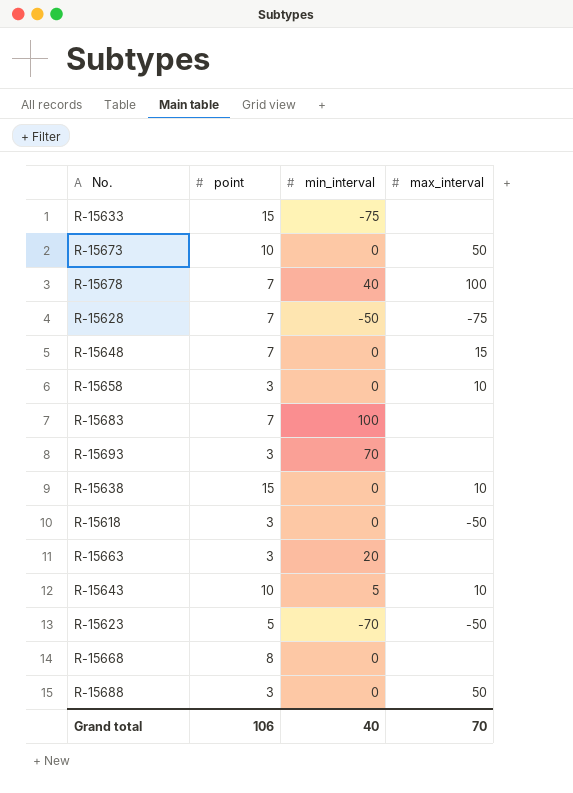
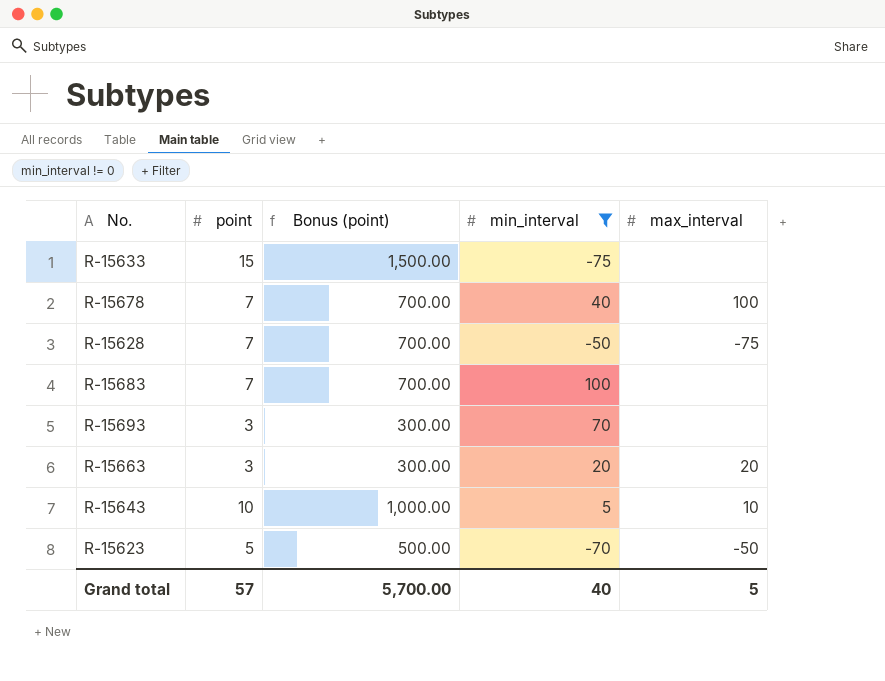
filter: none -> min_interval != 0
column Bonus (point) | formula: none -> [point] * 100
R-15663 | max_interval: none -> 20
Grand total | point: 106 -> 57
Grand total | max_interval: 70 -> 5

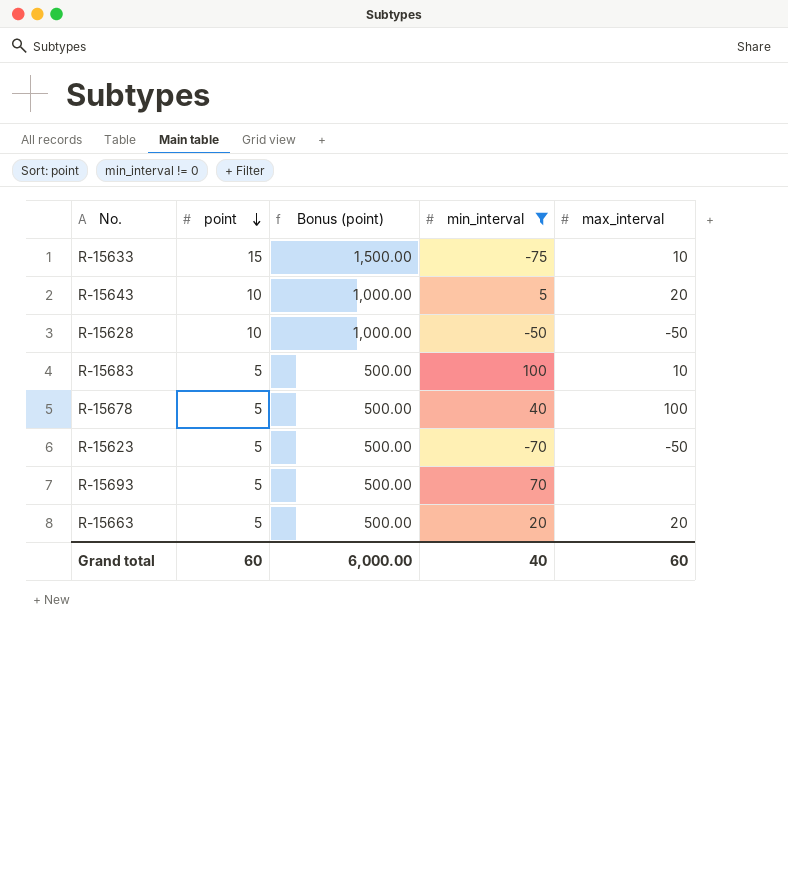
row order: none -> point descending
R-15633 | max_interval: none -> 10
R-15643 | max_interval: 10 -> 20
R-15628 | point: 7 -> 10
R-15628 | Bonus (point): 700.00 -> 1,000.00
R-15628 | max_interval: -75 -> -50
R-15683 | point: 7 -> 5
R-15683 | Bonus (point): 700.00 -> 500.00
R-15683 | max_interval: none -> 10
R-15678 | point: 7 -> 5
R-15678 | Bonus (point): 700.00 -> 500.00
R-15693 | point: 3 -> 5
R-15693 | Bonus (point): 300.00 -> 500.00
R-15663 | point: 3 -> 5
R-15663 | Bonus (point): 300.00 -> 500.00
Grand total | point: 57 -> 60
Grand total | Bonus (point): 5,700.00 -> 6,000.00
Grand total | max_interval: 5 -> 60

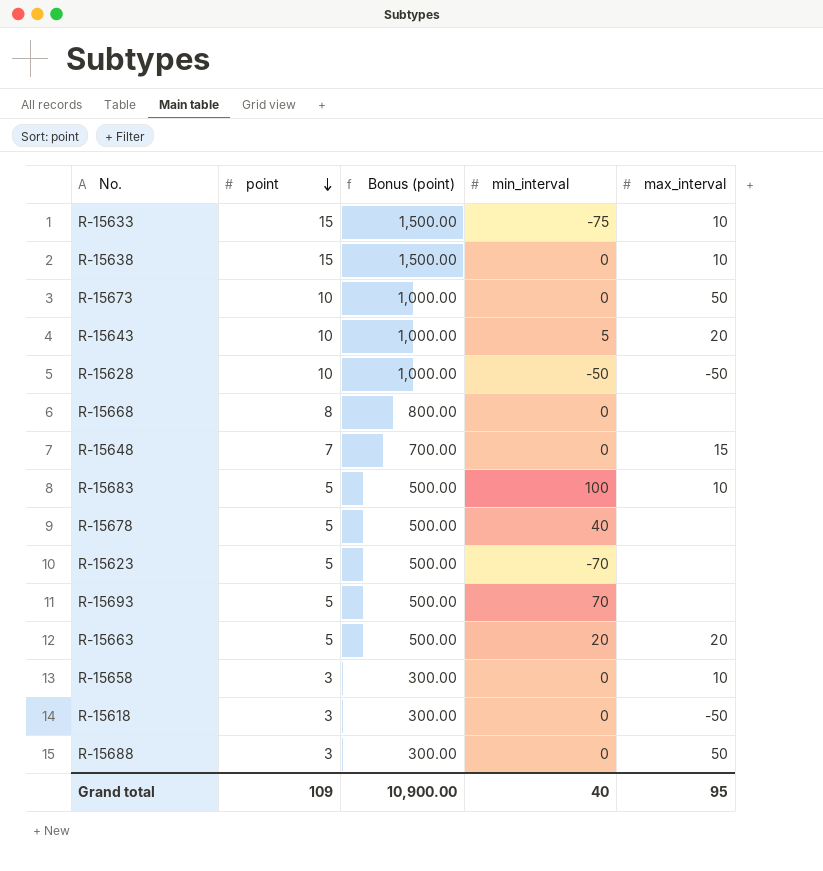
filter: min_interval != 0 -> none
R-15678 | max_interval: 100 -> none
R-15623 | max_interval: -50 -> none
Grand total | point: 60 -> 109
Grand total | Bonus (point): 6,000.00 -> 10,900.00
Grand total | max_interval: 60 -> 95

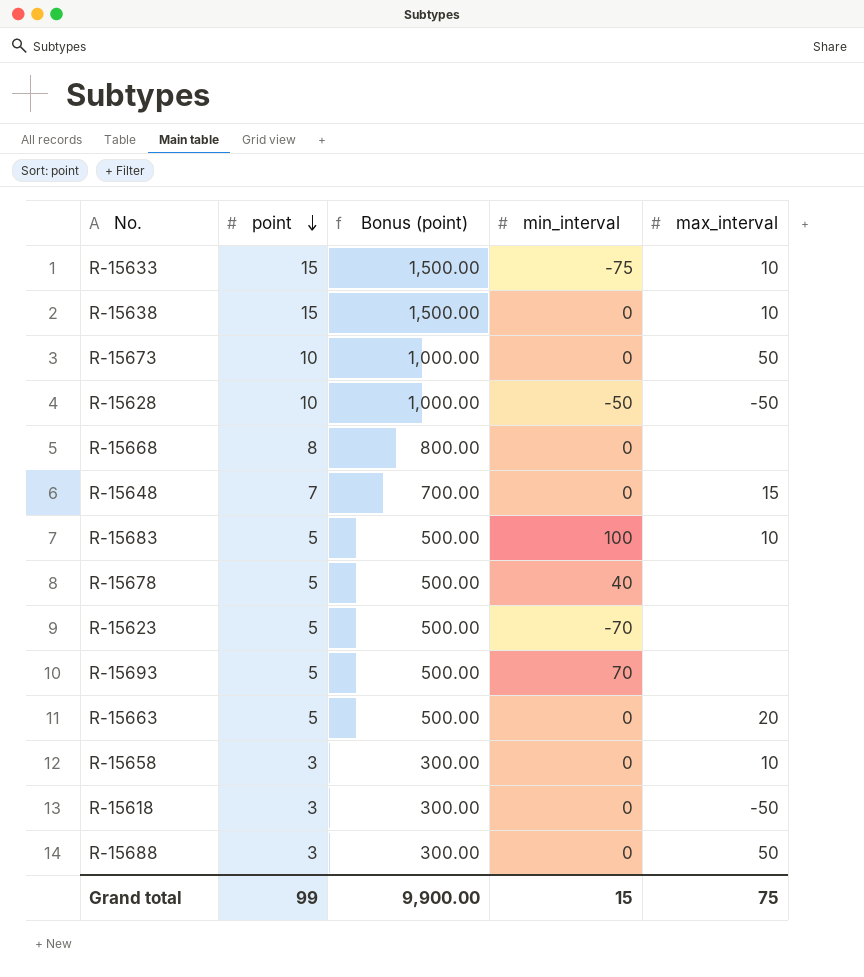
row R-15643: 10 | 1,000.00 | 5 | 20 -> none
R-15663 | min_interval: 20 -> 0
Grand total | point: 109 -> 99
Grand total | Bonus (point): 10,900.00 -> 9,900.00
Grand total | min_interval: 40 -> 15
Grand total | max_interval: 95 -> 75

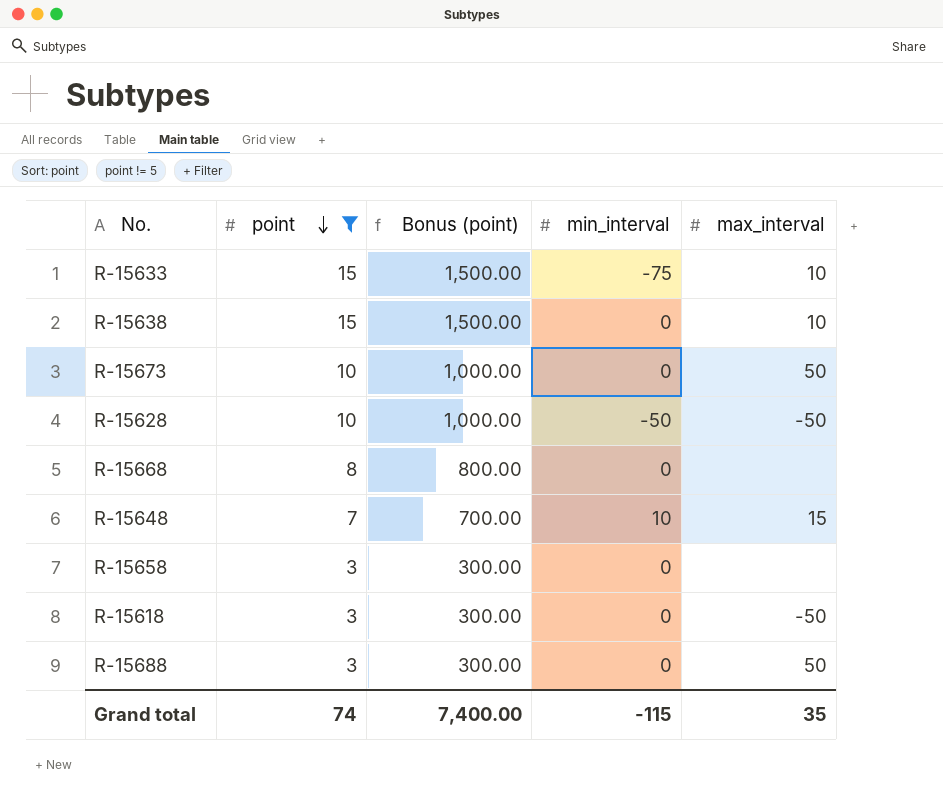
filter: none -> point != 5
R-15648 | min_interval: 0 -> 10
R-15658 | max_interval: 10 -> none
Grand total | point: 99 -> 74
Grand total | Bonus (point): 9,900.00 -> 7,400.00
Grand total | min_interval: 15 -> -115
Grand total | max_interval: 75 -> 35

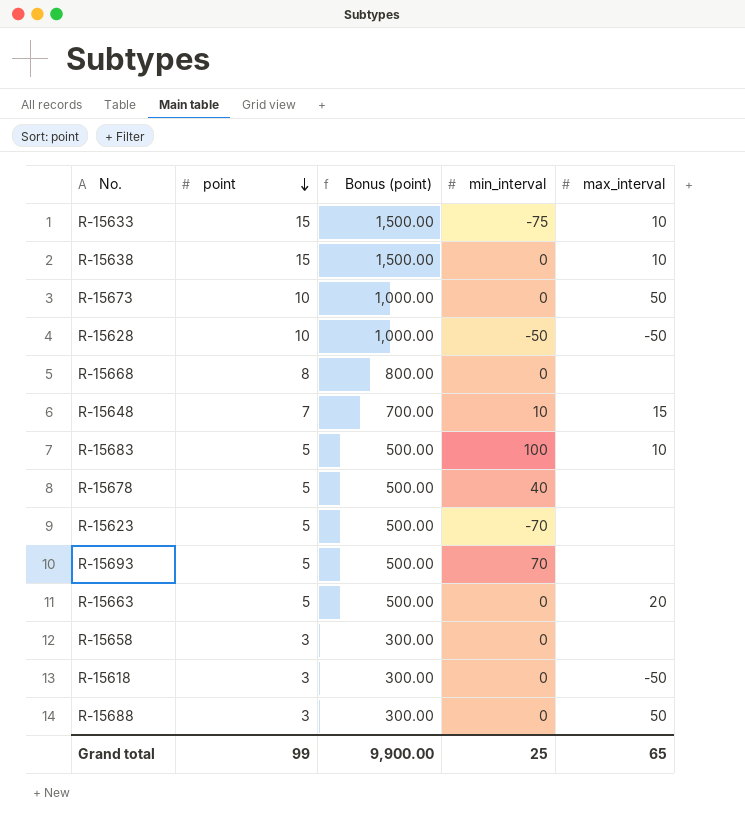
filter: point != 5 -> none
Grand total | point: 74 -> 99
Grand total | Bonus (point): 7,400.00 -> 9,900.00
Grand total | min_interval: -115 -> 25
Grand total | max_interval: 35 -> 65

